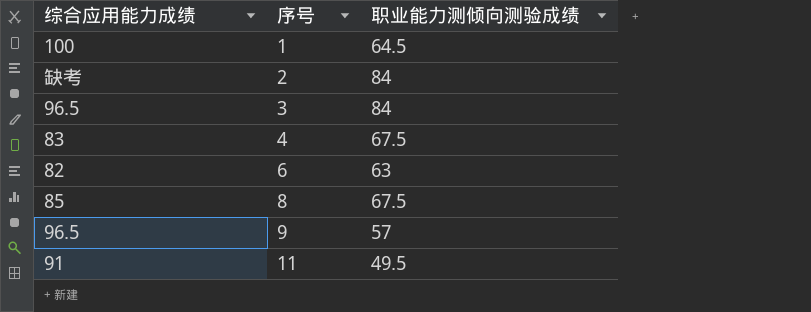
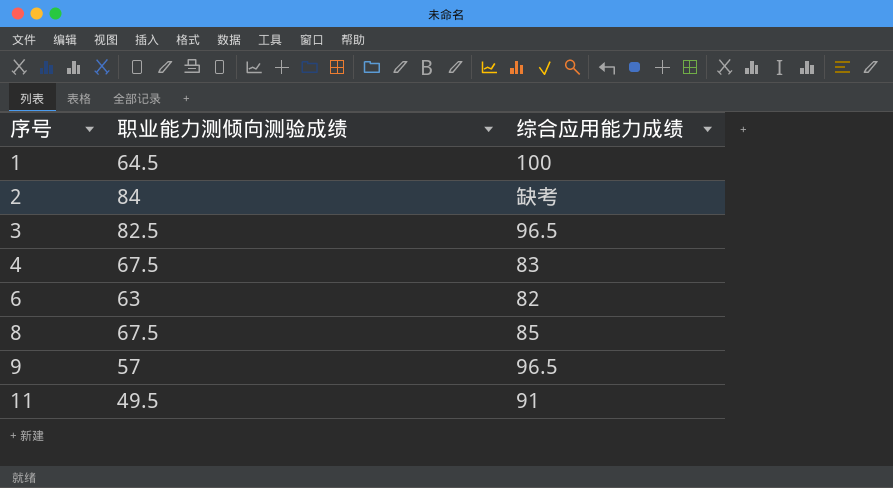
column 综合应用能力成绩 | position: 1 -> 3
3 | 职业能力测倾向测验成绩: 84 -> 82.5

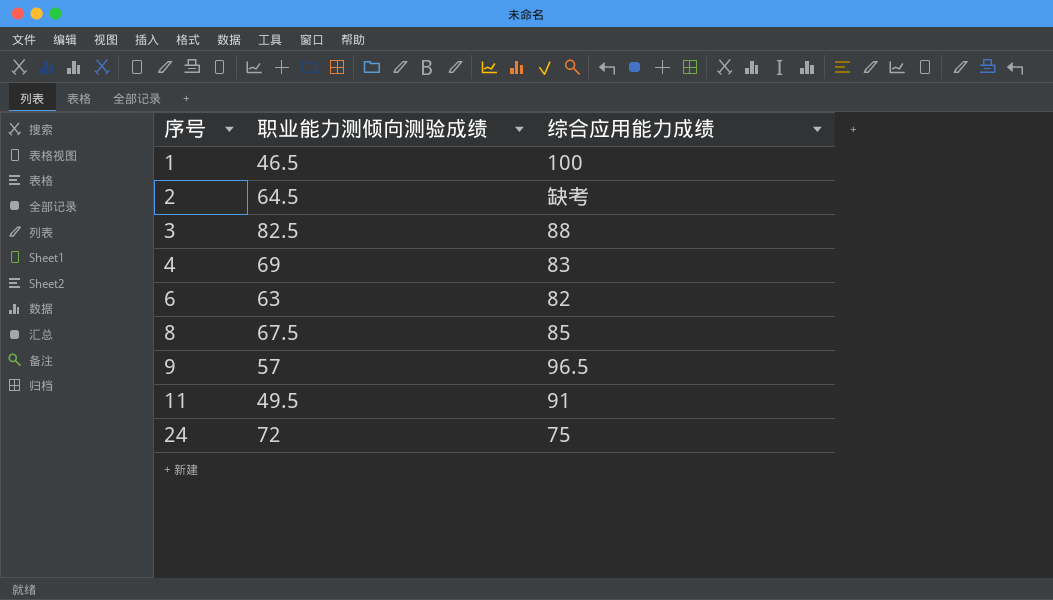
1 | 职业能力测倾向测验成绩: 64.5 -> 46.5
2 | 职业能力测倾向测验成绩: 84 -> 64.5
3 | 综合应用能力成绩: 96.5 -> 88
4 | 职业能力测倾向测验成绩: 67.5 -> 69
row 24: none -> 72 | 75

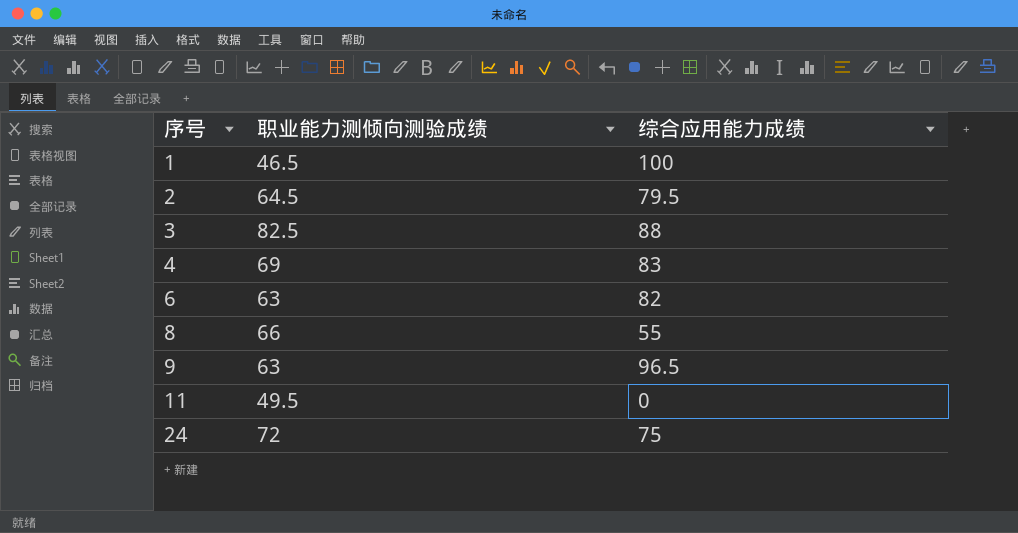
2 | 综合应用能力成绩: 缺考 -> 79.5
8 | 职业能力测倾向测验成绩: 67.5 -> 66
8 | 综合应用能力成绩: 85 -> 55
9 | 职业能力测倾向测验成绩: 57 -> 63
11 | 综合应用能力成绩: 91 -> 0

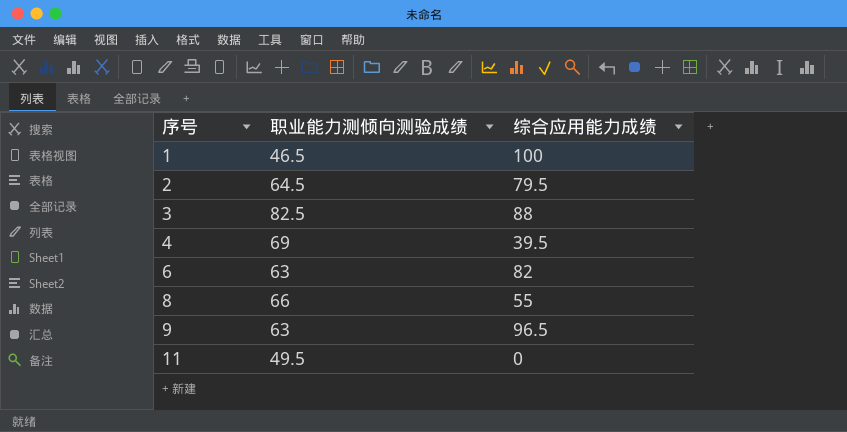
row 24: 72 | 75 -> none
4 | 综合应用能力成绩: 83 -> 39.5

